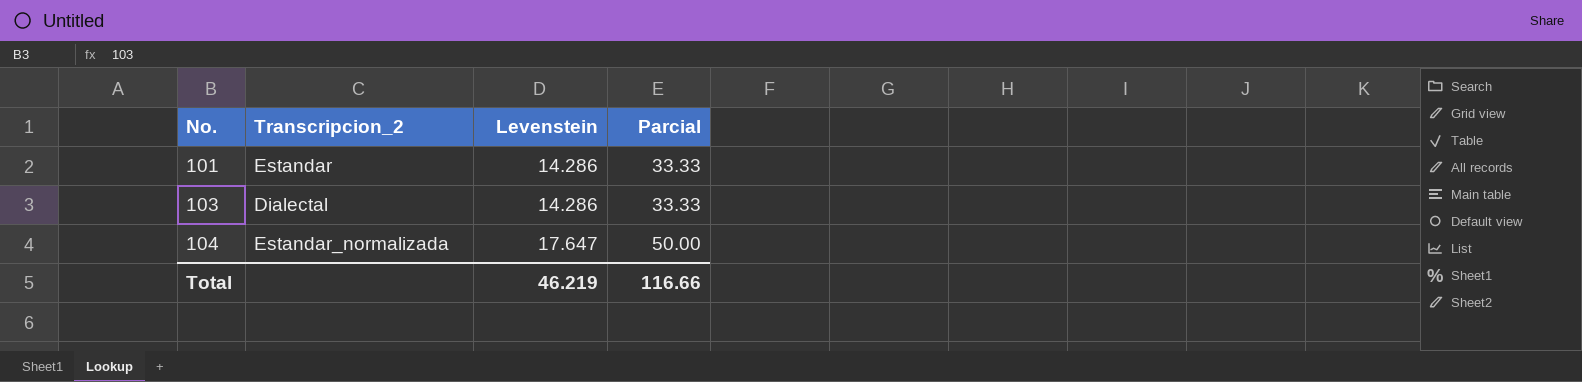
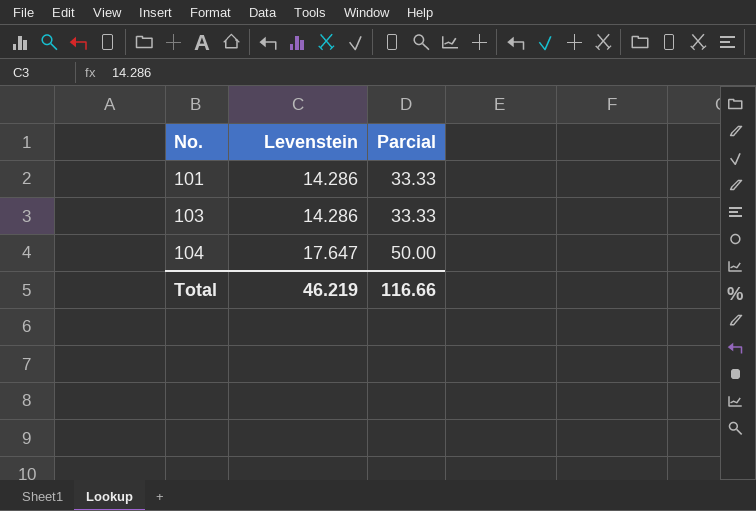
column Transcripcion_2 | position: 2 -> none

